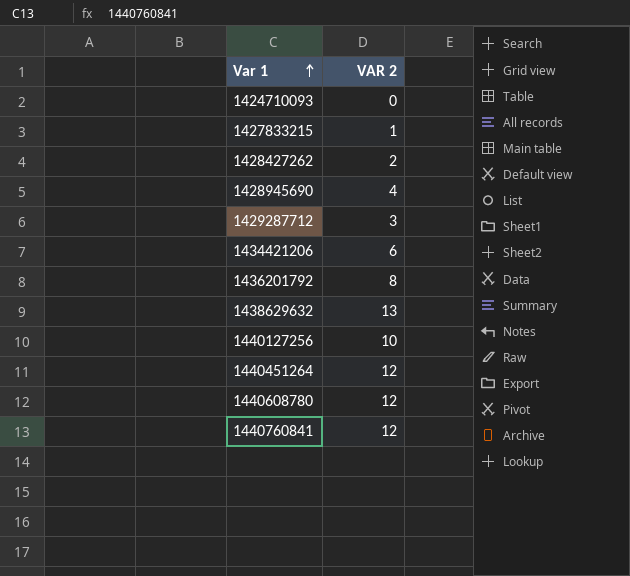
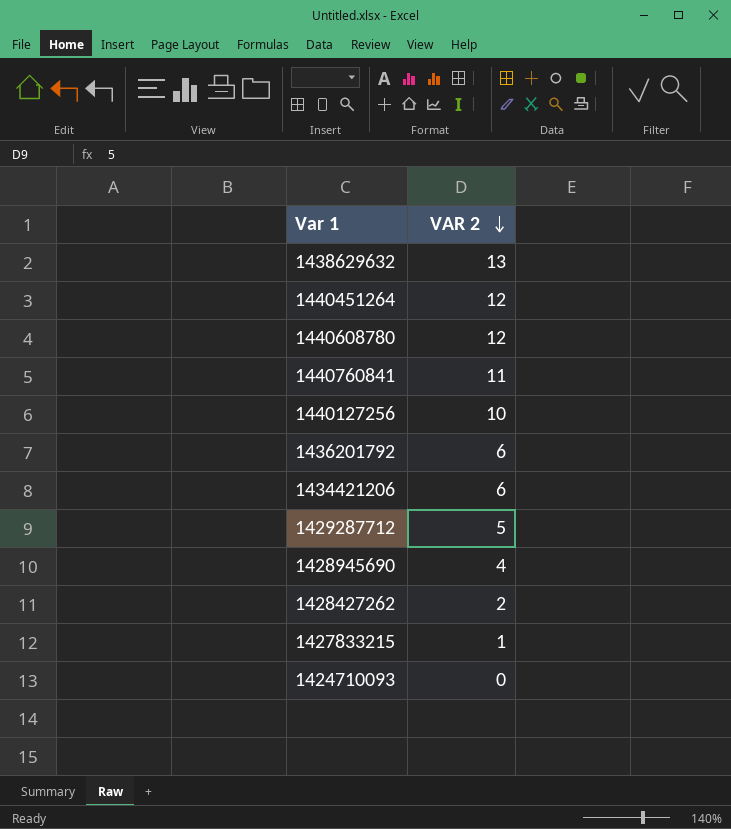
row order: Var 1 ascending -> VAR 2 descending
1440760841 | VAR 2: 12 -> 11
1436201792 | VAR 2: 8 -> 6
1429287712 | VAR 2: 3 -> 5

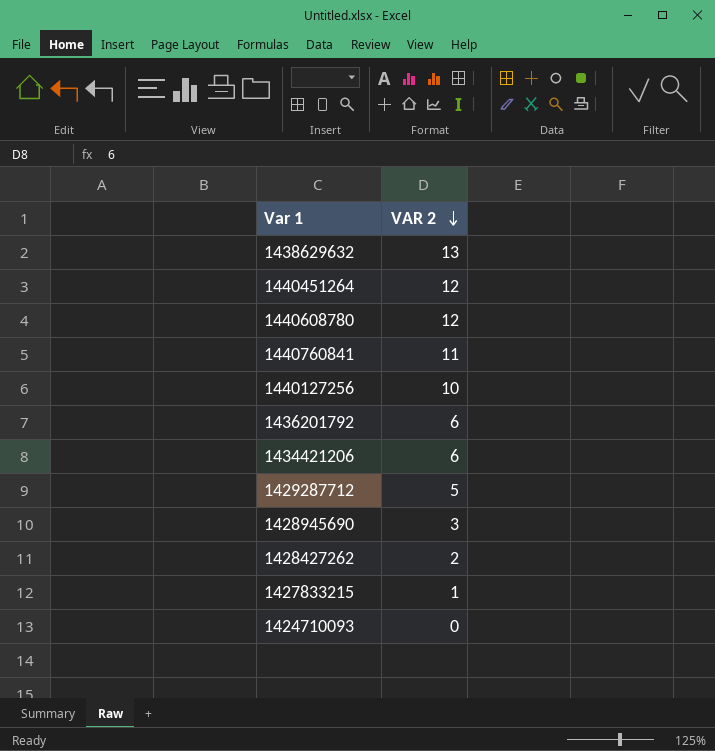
1428945690 | VAR 2: 4 -> 3

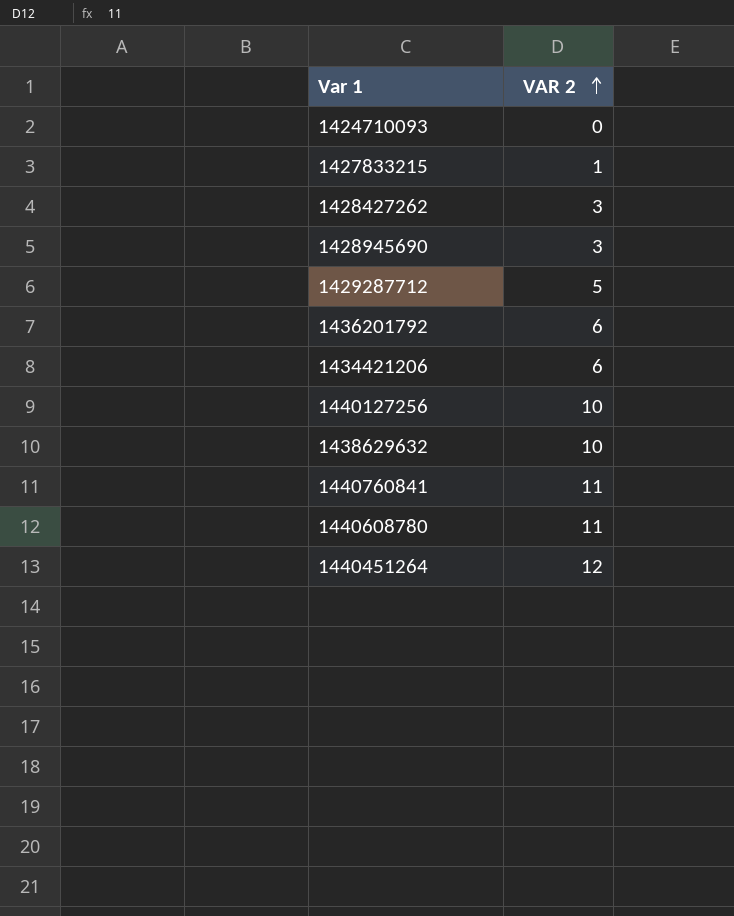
row order: VAR 2 descending -> VAR 2 ascending
1428427262 | VAR 2: 2 -> 3
1438629632 | VAR 2: 13 -> 10
1440608780 | VAR 2: 12 -> 11

